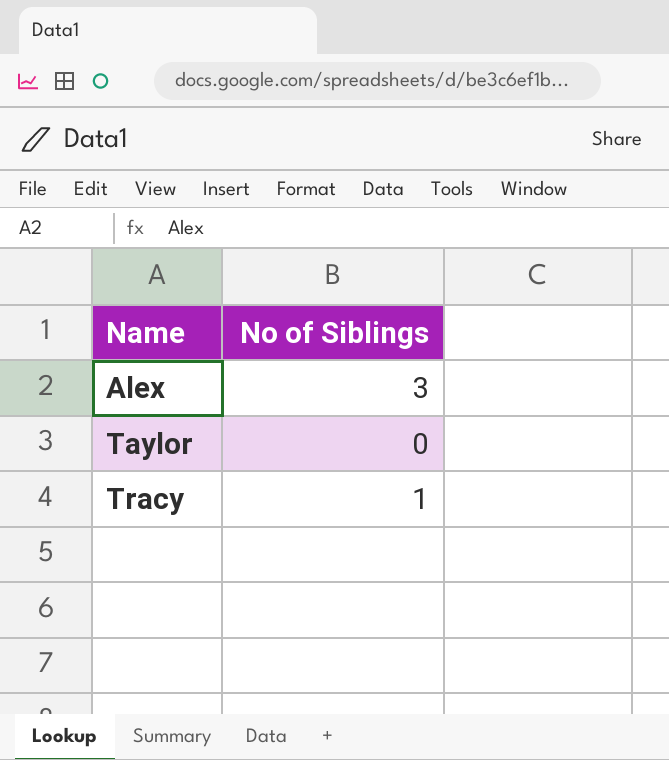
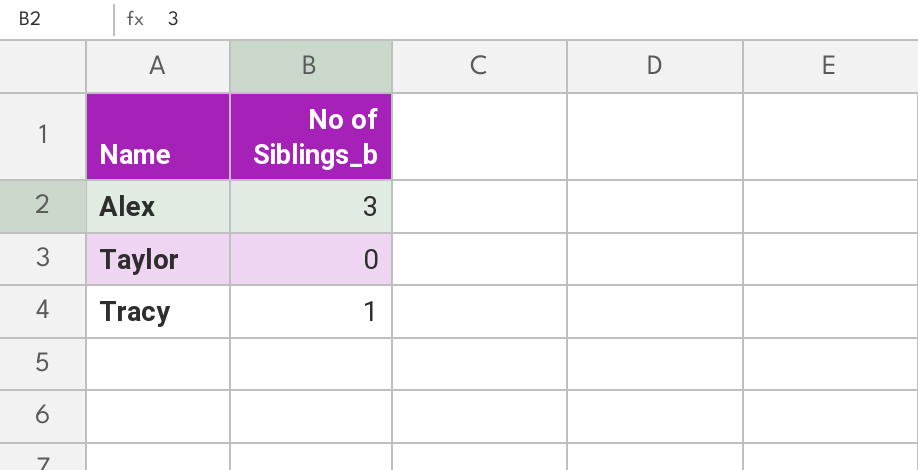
column name: No of Siblings -> No of Siblings_b

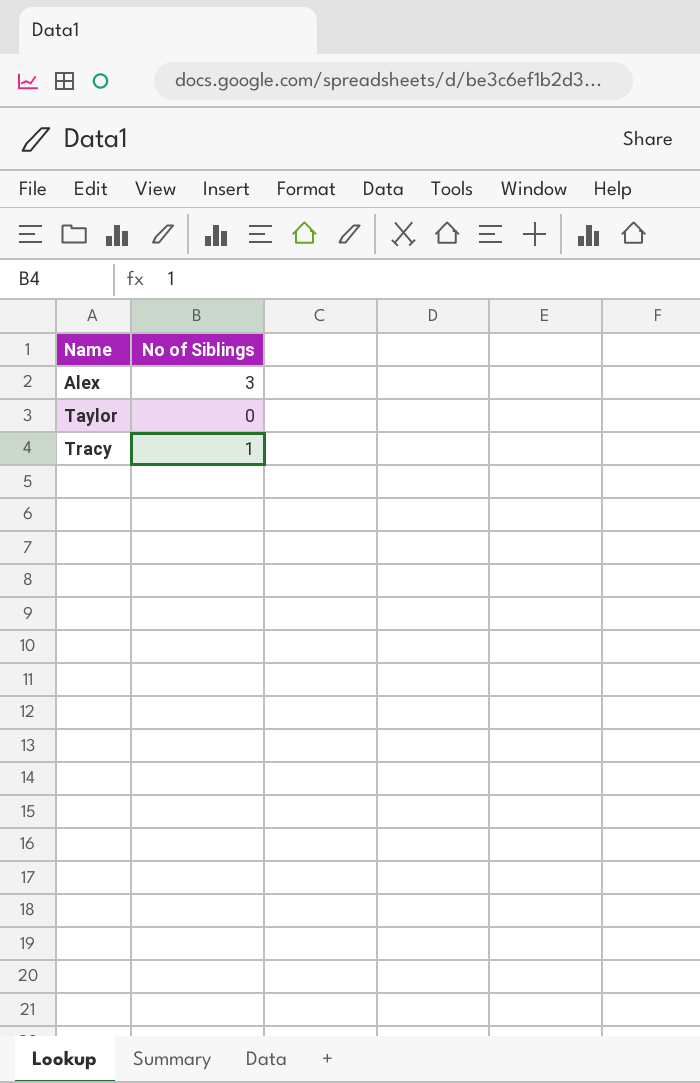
column name: No of Siblings_b -> No of Siblings

